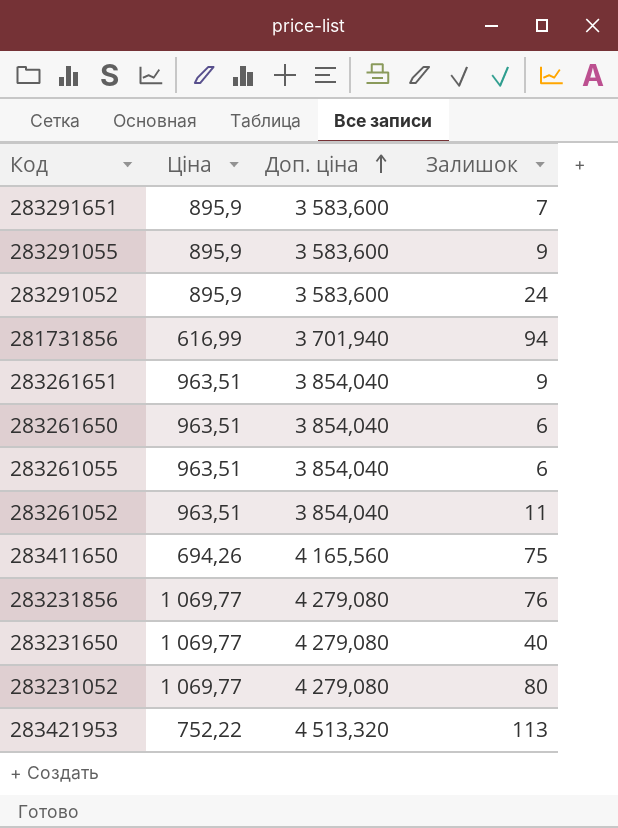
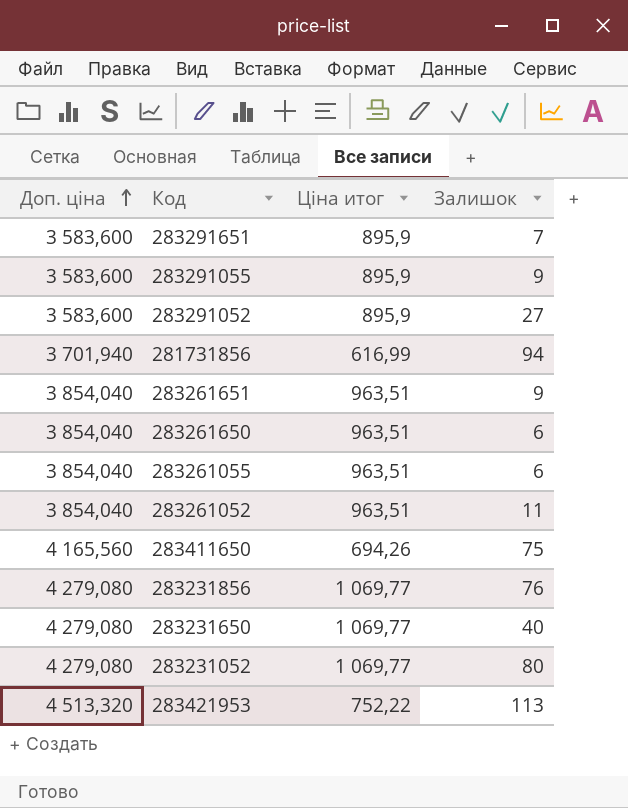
column Доп. ціна | position: 3 -> 1
column name: Ціна -> Ціна итог
283291052 | Залишок: 24 -> 27

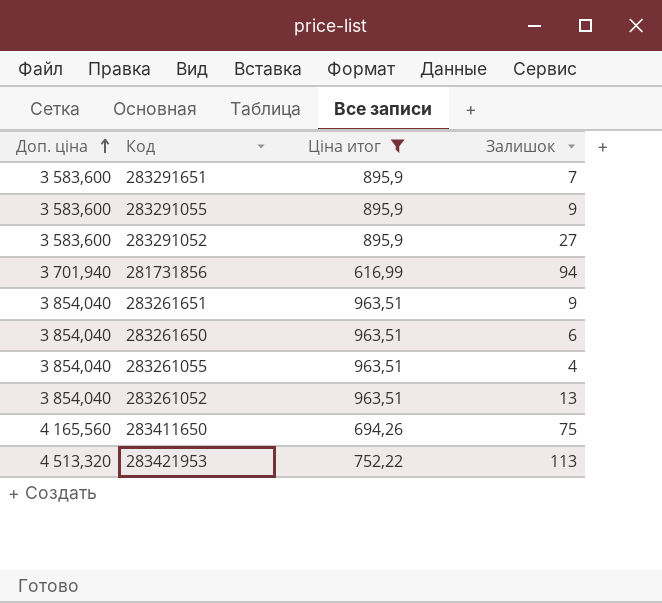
filter: none -> Ціна итог != 1 069,77
283261055 | Залишок: 6 -> 4
283261052 | Залишок: 11 -> 13

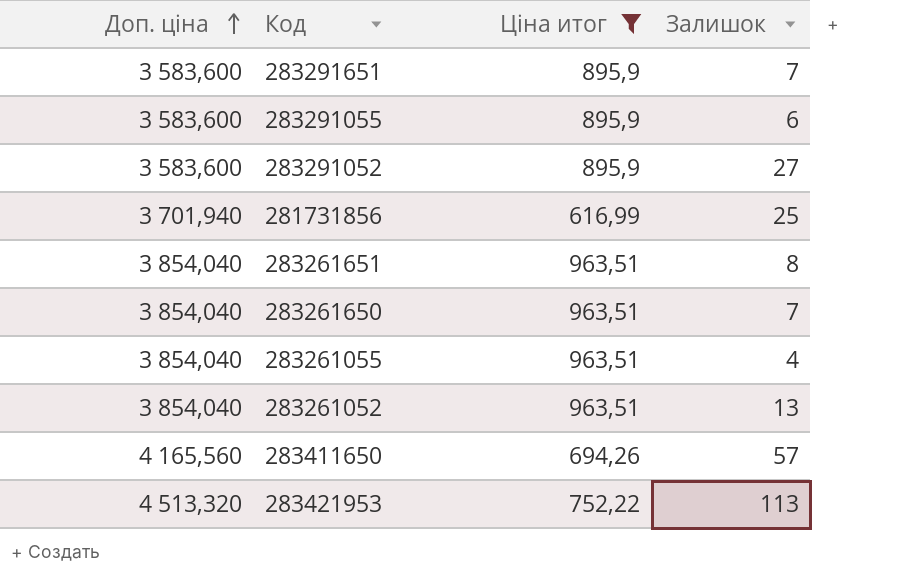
283291055 | Залишок: 9 -> 6
281731856 | Залишок: 94 -> 25
283261651 | Залишок: 9 -> 8
283261650 | Залишок: 6 -> 7
283411650 | Залишок: 75 -> 57

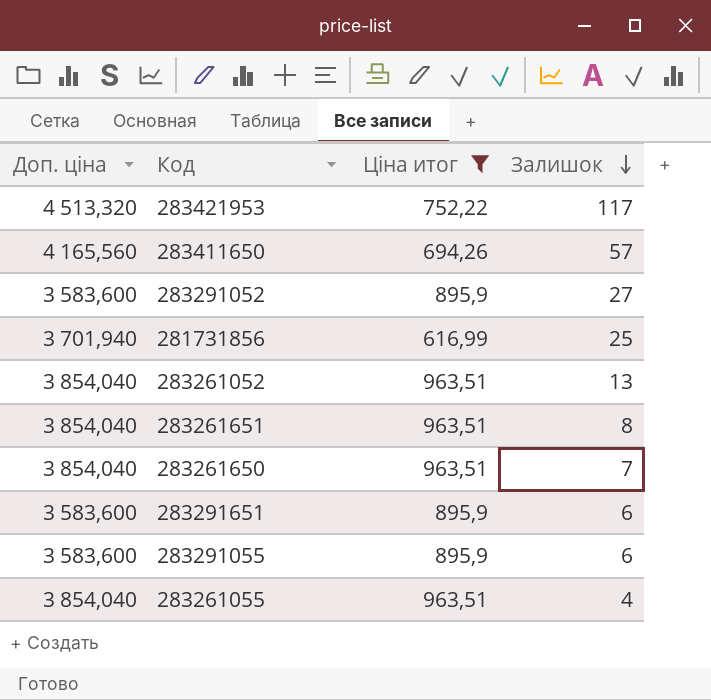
row order: Доп. ціна ascending -> Залишок descending
283421953 | Залишок: 113 -> 117
283291651 | Залишок: 7 -> 6

